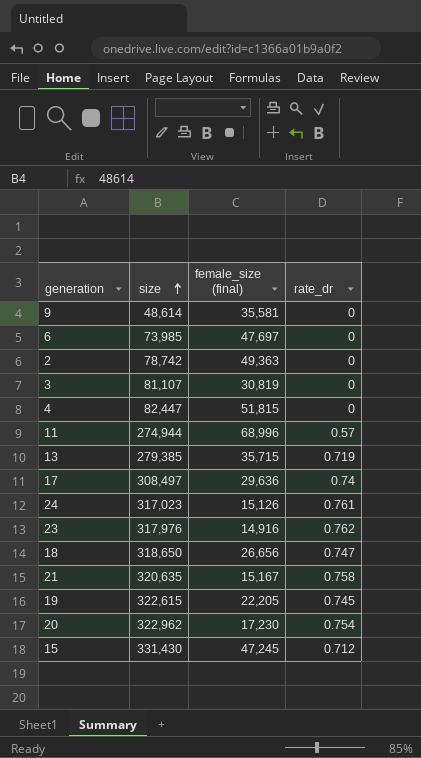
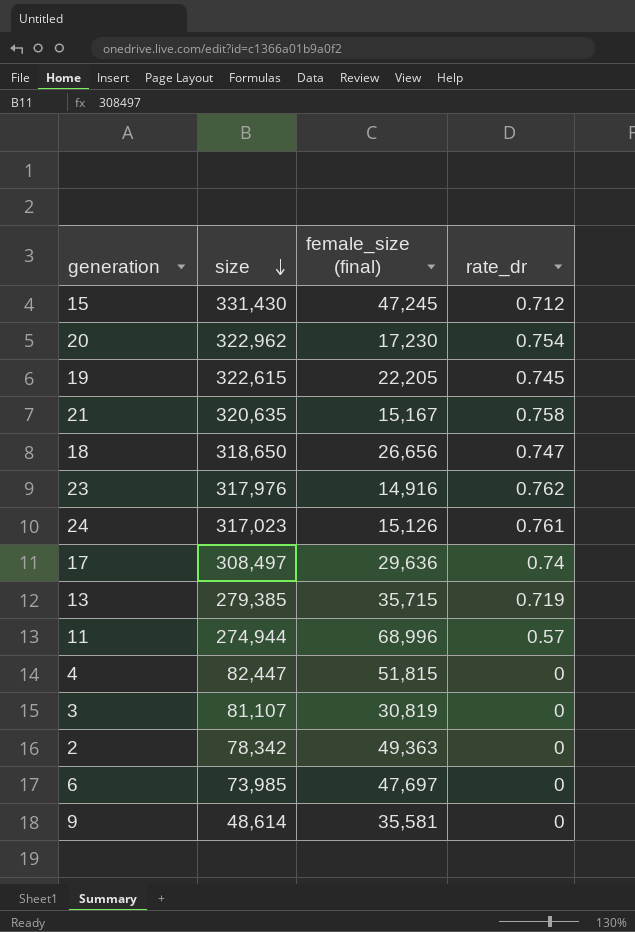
row order: size ascending -> size descending
2 | size: 78,742 -> 78,342

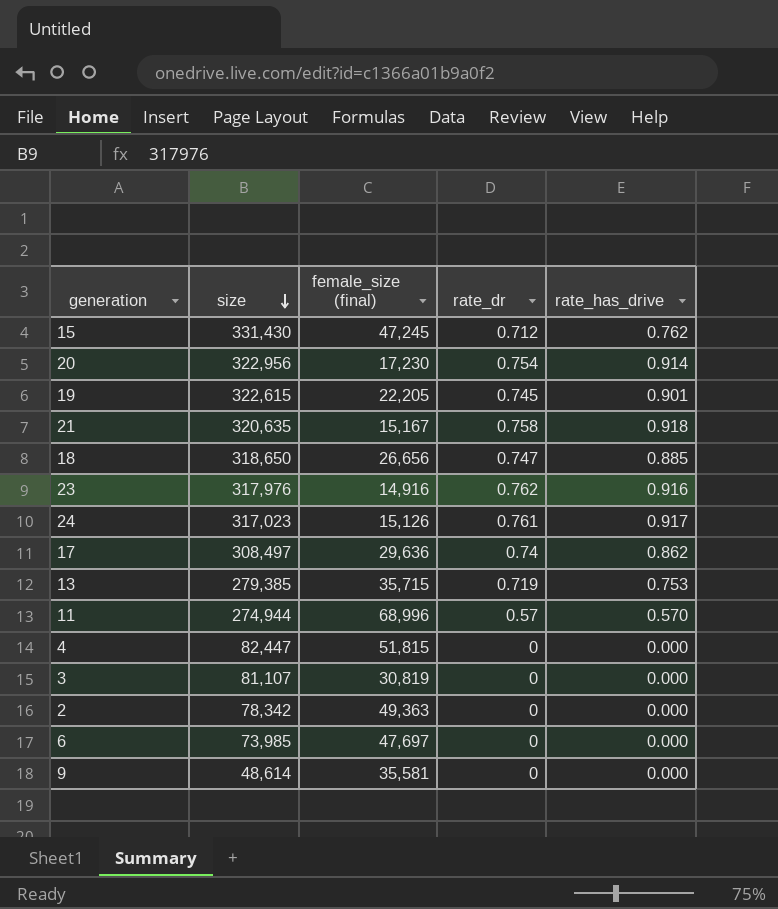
column rate_has_drive | position: none -> 5
20 | size: 322,962 -> 322,956

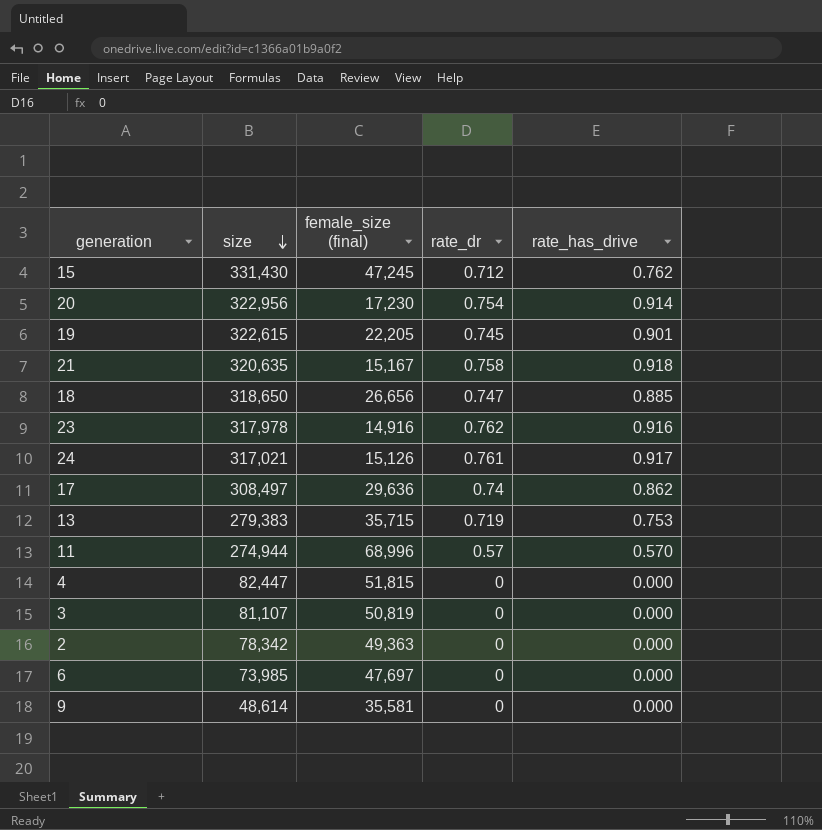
23 | size: 317,976 -> 317,978
24 | size: 317,023 -> 317,021
13 | size: 279,385 -> 279,383
3 | female_size (final): 30,819 -> 50,819

